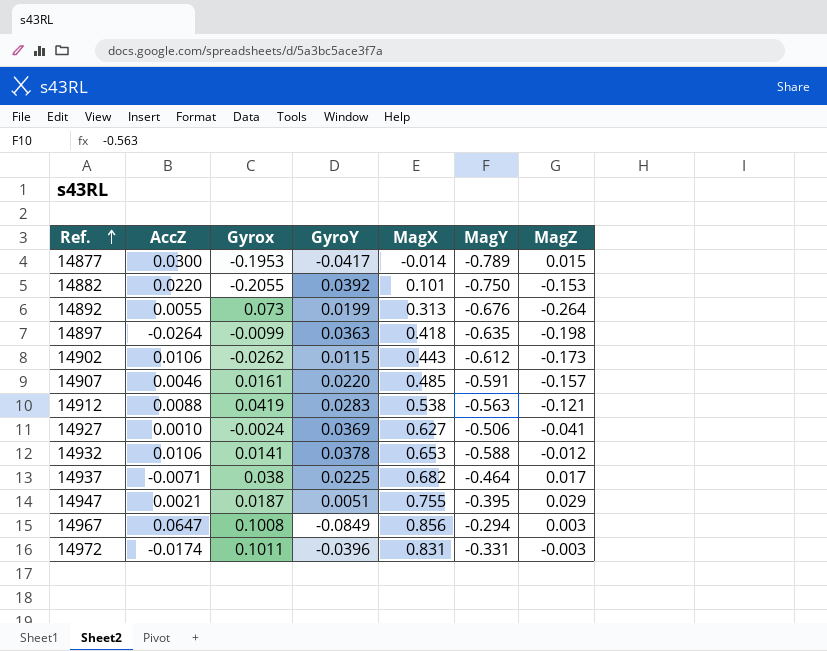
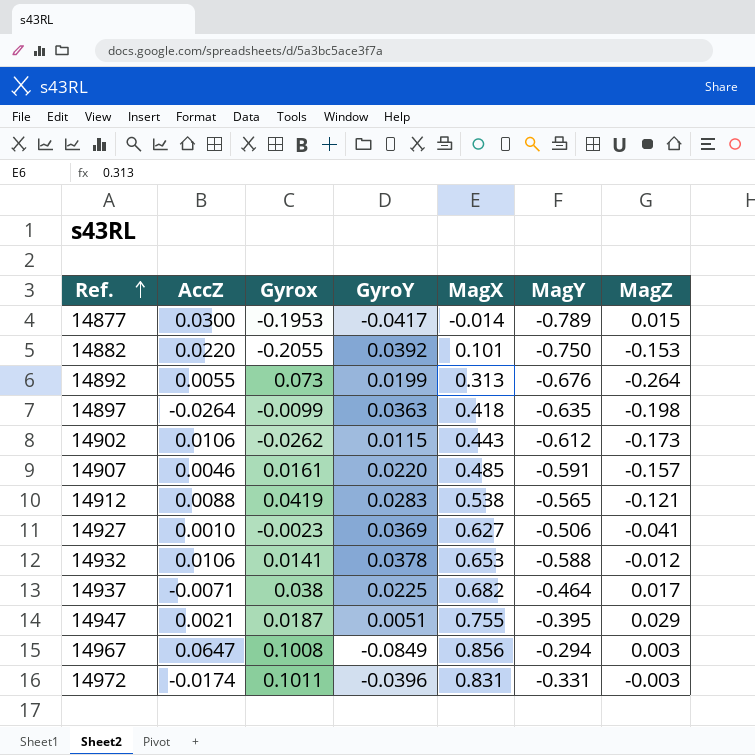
14912 | MagY: -0.563 -> -0.565
14927 | Gyrox: -0.0024 -> -0.0023

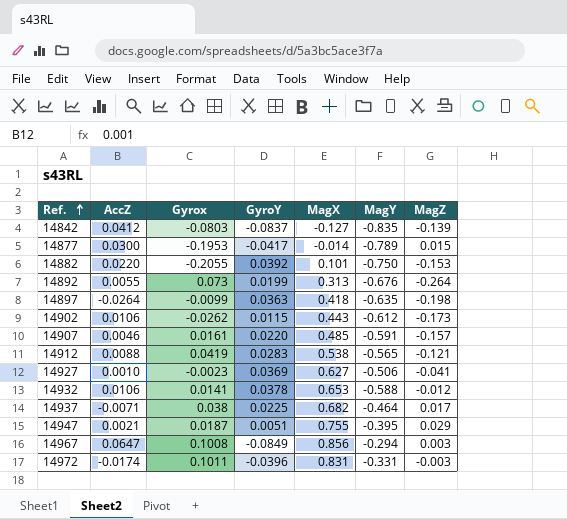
row 14842: none -> 0.0412 | -0.0803 | -0.0837 | -0.127 | -0.835 | -0.139

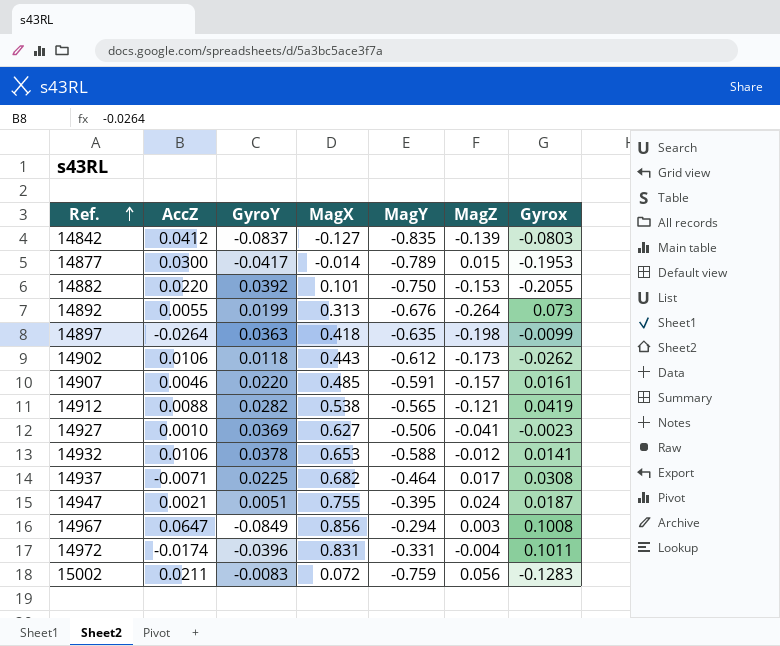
column Gyrox | position: 3 -> 7
14902 | GyroY: 0.0115 -> 0.0118
14912 | GyroY: 0.0283 -> 0.0282
14937 | Gyrox: 0.038 -> 0.0308
14947 | MagZ: 0.029 -> 0.024
14972 | MagZ: -0.003 -> -0.004
row 15002: none -> 0.0211 | -0.0083 | 0.072 | -0.759 | 0.056 | -0.1283

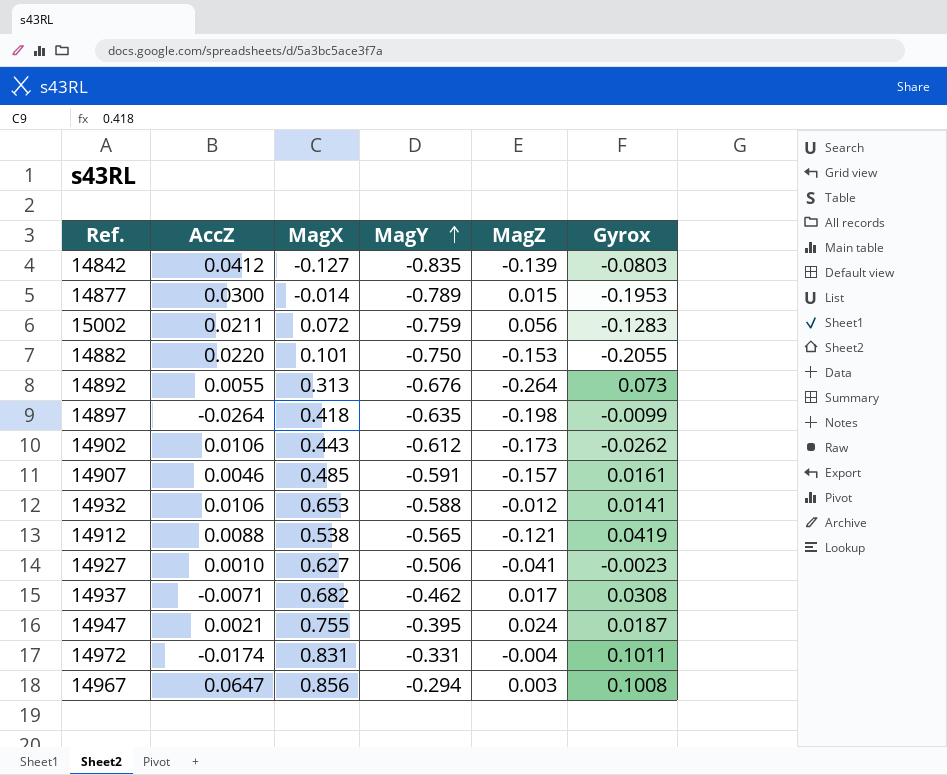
row order: Ref. ascending -> MagY ascending
column GyroY | position: 3 -> none
14937 | MagY: -0.464 -> -0.462

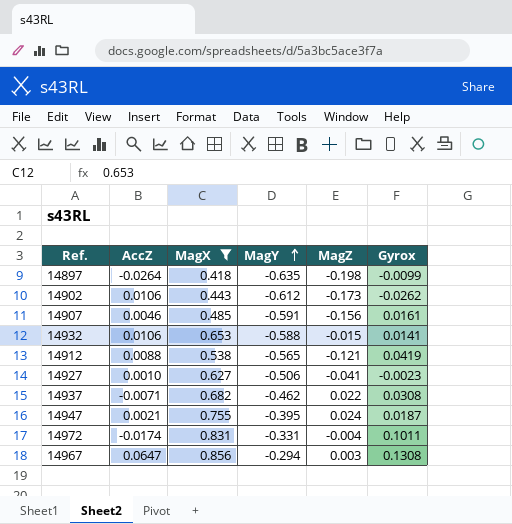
filter: none -> MagX >= 0.418
14907 | MagZ: -0.157 -> -0.156
14932 | MagZ: -0.012 -> -0.015
14937 | MagZ: 0.017 -> 0.022
14967 | Gyrox: 0.1008 -> 0.1308

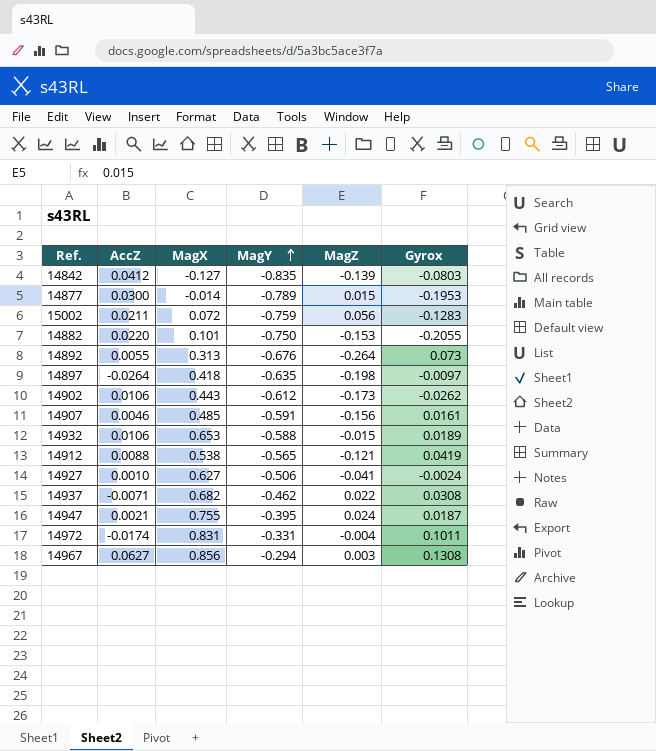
filter: MagX >= 0.418 -> none
14897 | Gyrox: -0.0099 -> -0.0097
14932 | Gyrox: 0.0141 -> 0.0189
14927 | Gyrox: -0.0023 -> -0.0024
14967 | AccZ: 0.0647 -> 0.0627

